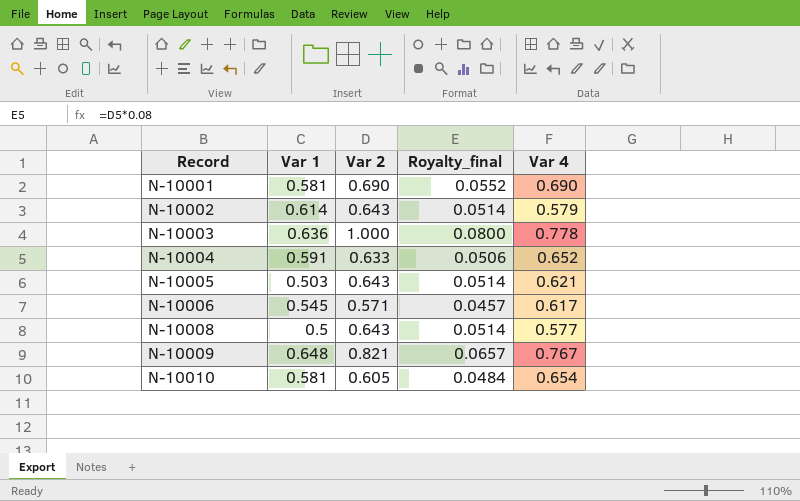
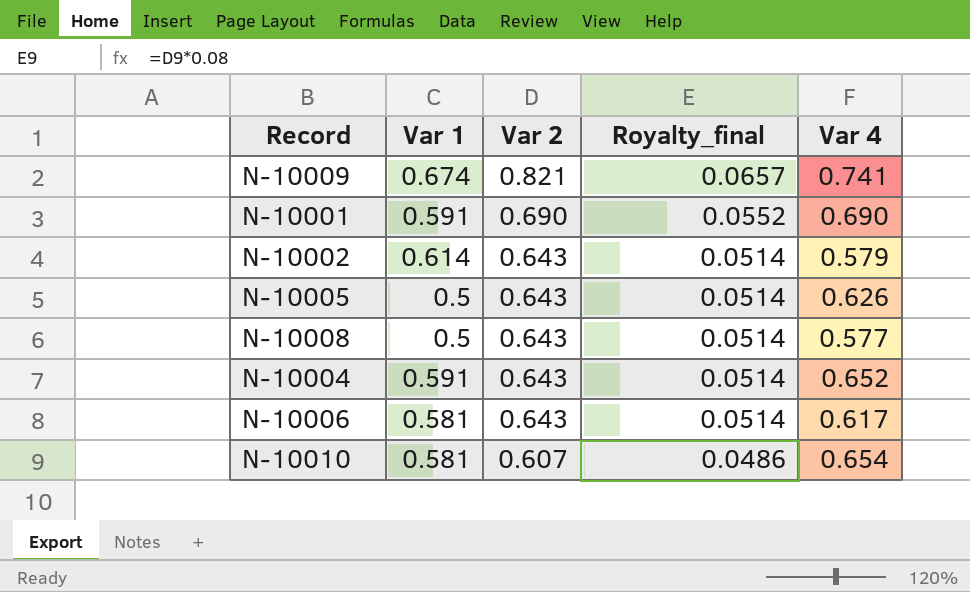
row order: Record ascending -> Var 2 descending
row N-10003: 0.636 | 1.000 | 0.0800 | 0.778 -> none
N-10009 | Var 1: 0.648 -> 0.674
N-10009 | Var 4: 0.767 -> 0.741
N-10001 | Var 1: 0.581 -> 0.591
N-10005 | Var 1: 0.503 -> 0.5
N-10005 | Var 4: 0.621 -> 0.626
N-10004 | Var 2: 0.633 -> 0.643
N-10004 | Royalty_final: 0.0506 -> 0.0514
N-10006 | Var 1: 0.545 -> 0.581
N-10006 | Var 2: 0.571 -> 0.643
N-10006 | Royalty_final: 0.0457 -> 0.0514
N-10010 | Var 2: 0.605 -> 0.607
N-10010 | Royalty_final: 0.0484 -> 0.0486

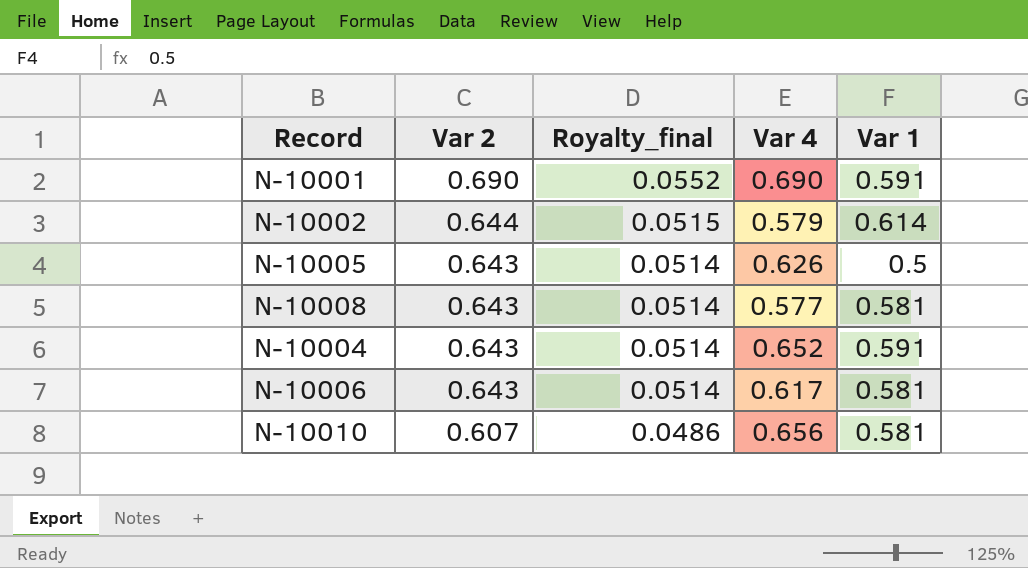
column Var 1 | position: 2 -> 5
row N-10009: 0.674 | 0.821 | 0.0657 | 0.741 -> none
N-10002 | Var 2: 0.643 -> 0.644
N-10002 | Royalty_final: 0.0514 -> 0.0515
N-10008 | Var 1: 0.5 -> 0.581
N-10010 | Var 4: 0.654 -> 0.656

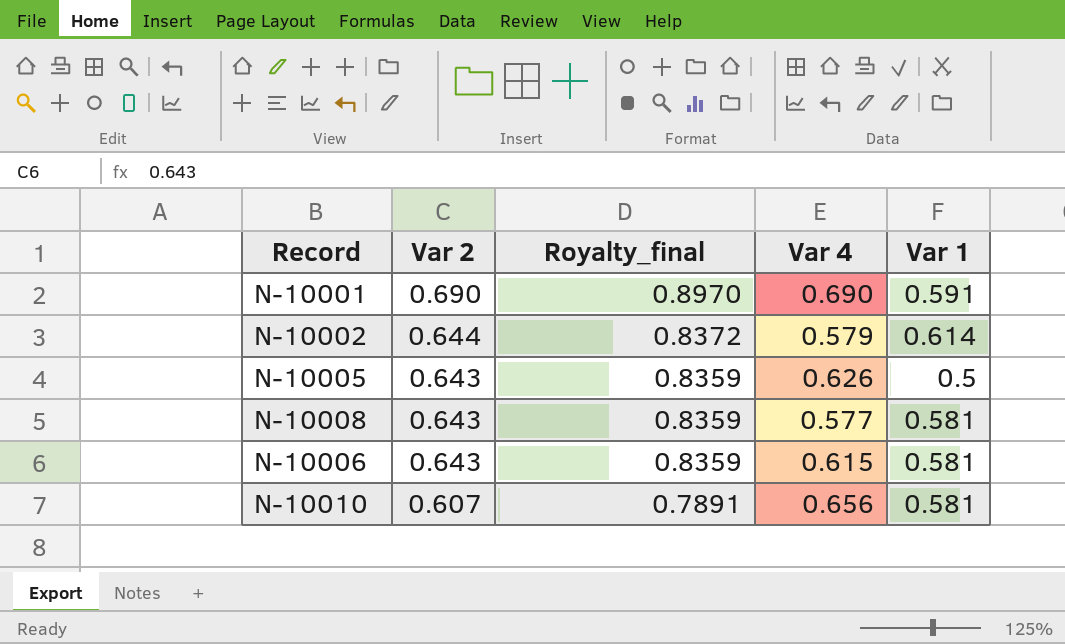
column Royalty_final | formula: [Var 2] * 0.08 -> [Var 2] * 1.3
row N-10004: 0.643 | 0.0514 | 0.652 | 0.591 -> none
N-10006 | Var 4: 0.617 -> 0.615

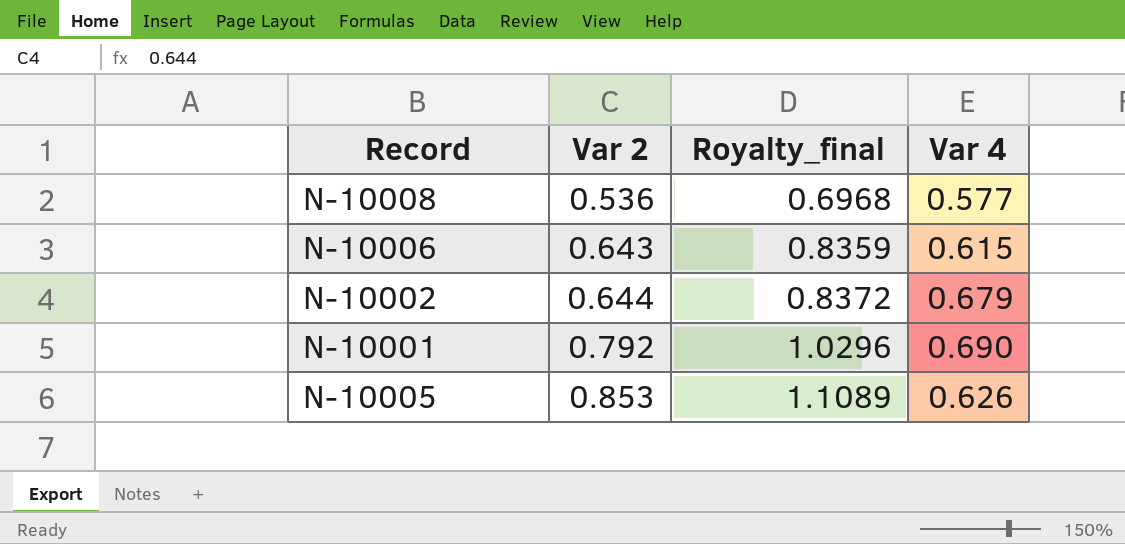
row order: Var 2 descending -> Var 2 ascending
column Var 1 | position: 5 -> none
row N-10010: 0.607 | 0.7891 | 0.656 | 0.581 -> none
N-10008 | Var 2: 0.643 -> 0.536
N-10008 | Royalty_final: 0.8359 -> 0.6968
N-10002 | Var 4: 0.579 -> 0.679
N-10001 | Var 2: 0.690 -> 0.792
N-10001 | Royalty_final: 0.8970 -> 1.0296
N-10005 | Var 2: 0.643 -> 0.853
N-10005 | Royalty_final: 0.8359 -> 1.1089

